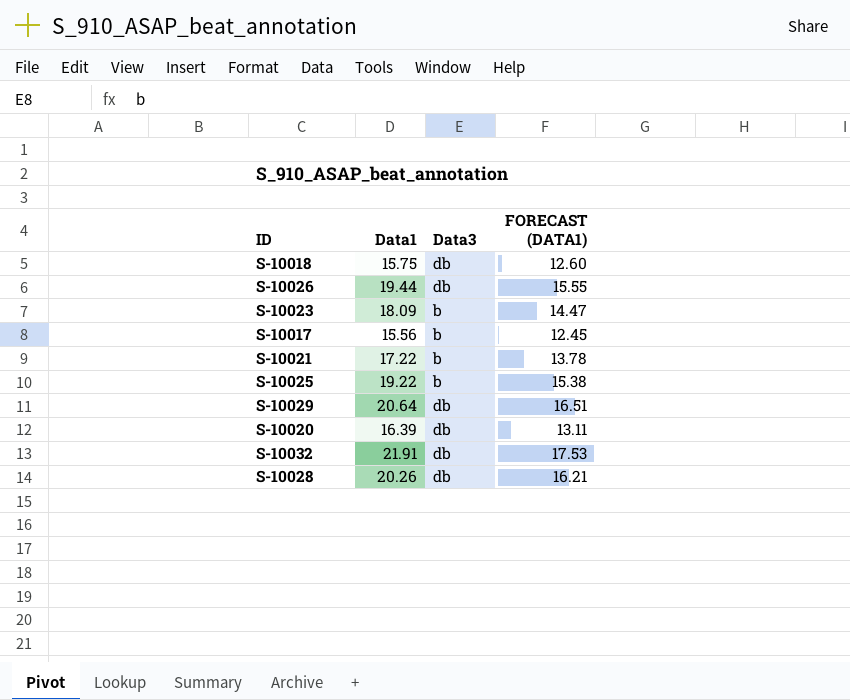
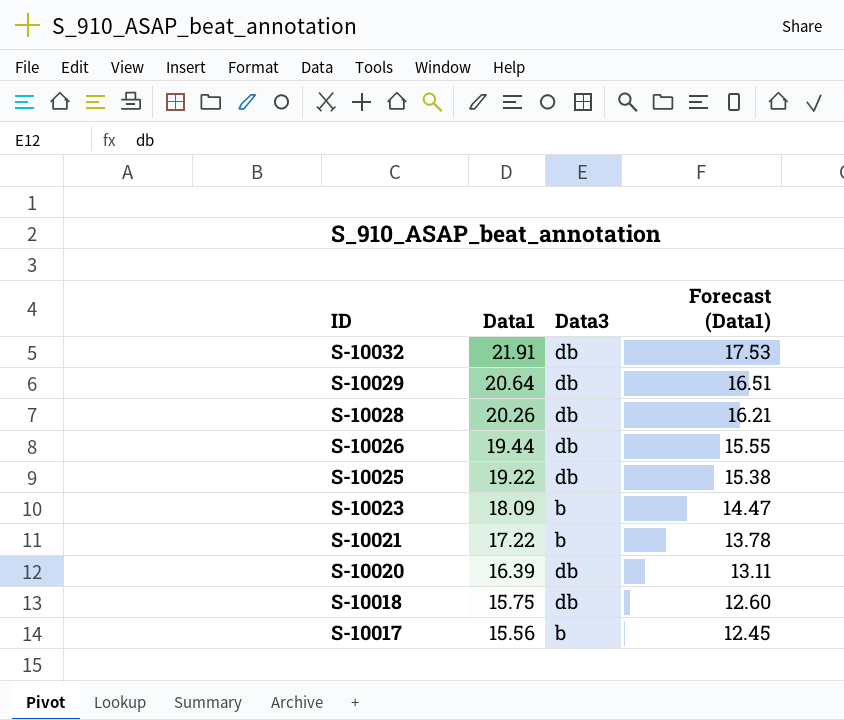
row order: none -> ID descending
column name: FORECAST (DATA1) -> Forecast (Data1)
S-10025 | Data3: b -> db

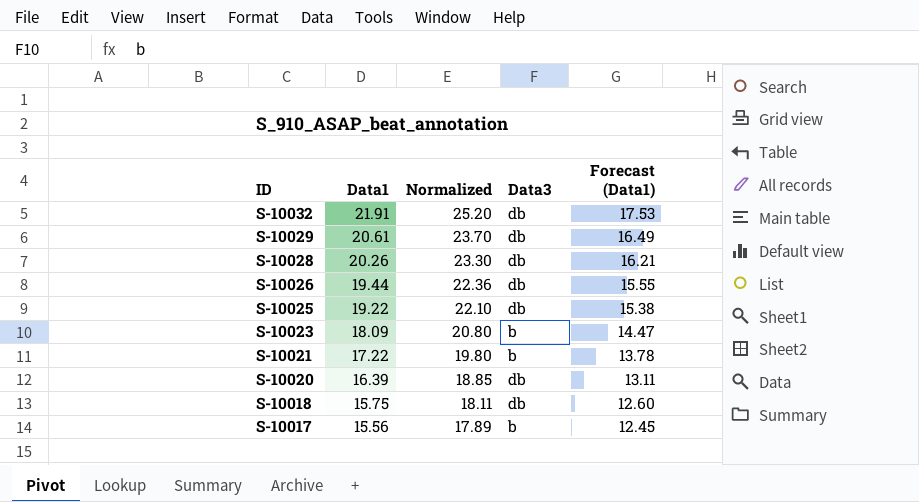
column Normalized | formula: none -> [Data1] * 1.15
S-10029 | Data1: 20.64 -> 20.61
S-10029 | Forecast (Data1): 16.51 -> 16.49

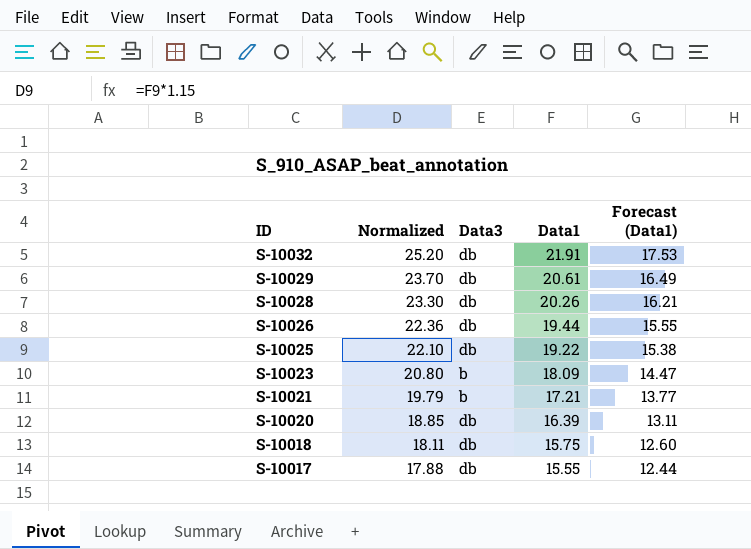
column Data1 | position: 2 -> 4
S-10021 | Normalized: 19.80 -> 19.79
S-10021 | Data1: 17.22 -> 17.21
S-10021 | Forecast (Data1): 13.78 -> 13.77
S-10017 | Normalized: 17.89 -> 17.88
S-10017 | Data3: b -> db
S-10017 | Data1: 15.56 -> 15.55
S-10017 | Forecast (Data1): 12.45 -> 12.44

